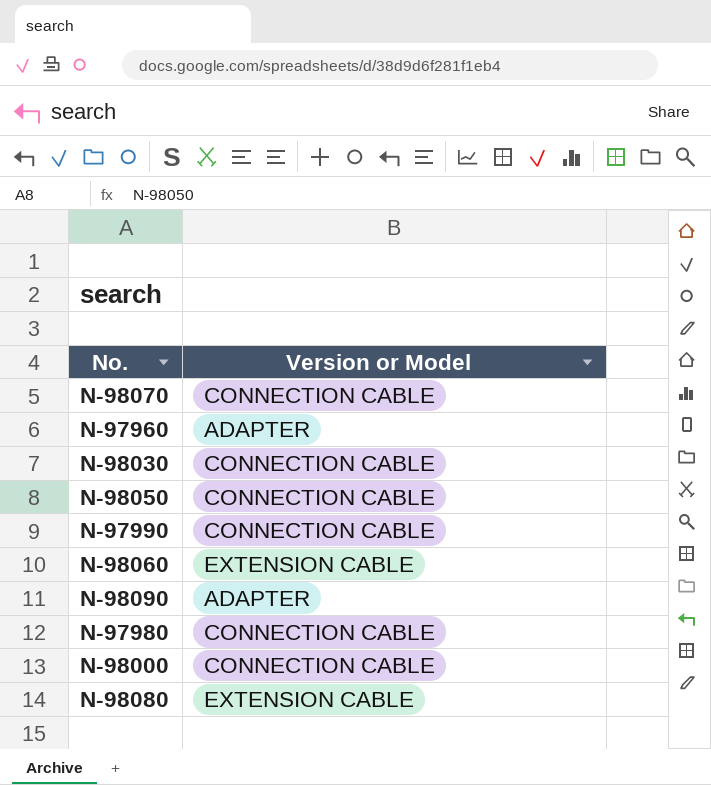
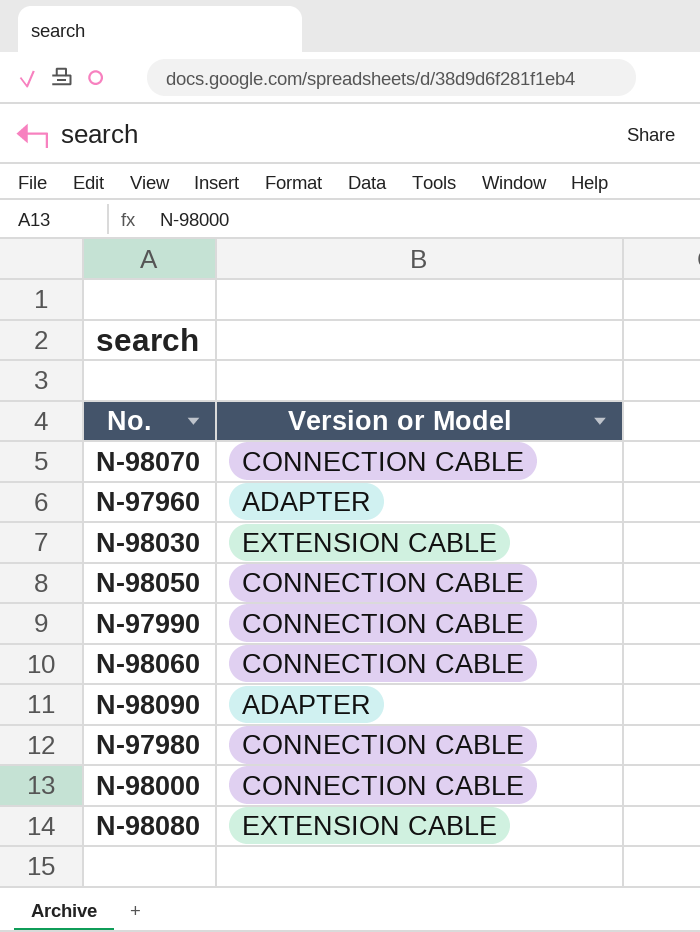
N-98030 | Version or Model: CONNECTION CABLE -> EXTENSION CABLE
N-98060 | Version or Model: EXTENSION CABLE -> CONNECTION CABLE

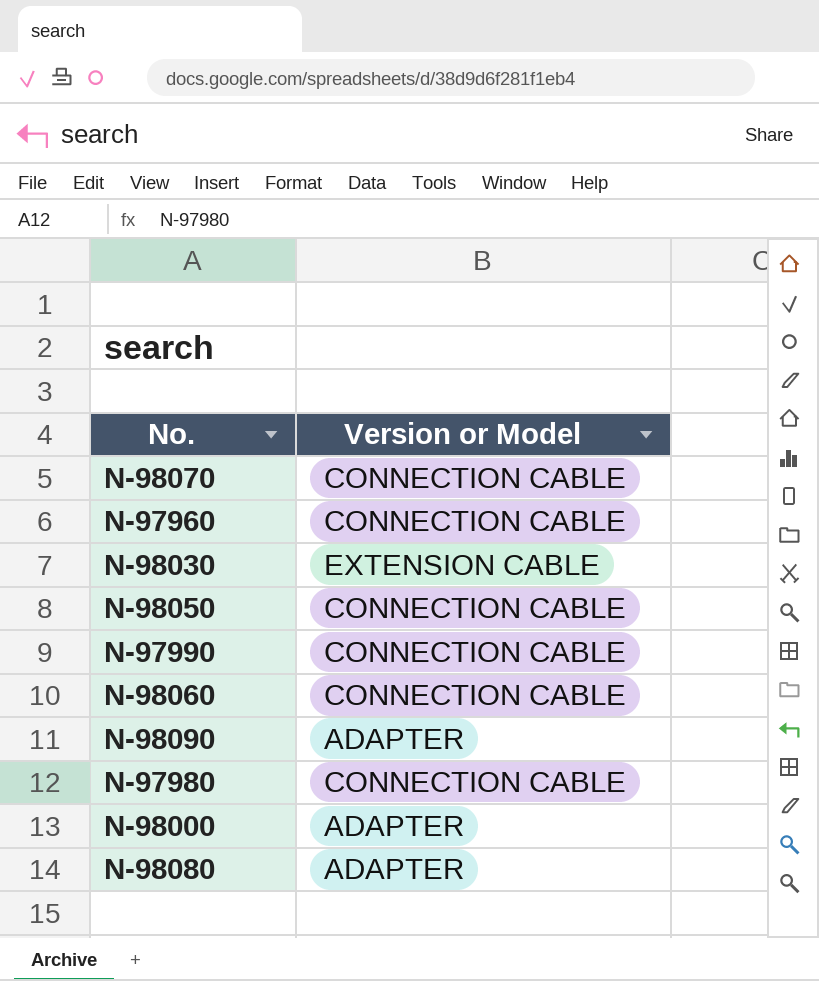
N-97960 | Version or Model: ADAPTER -> CONNECTION CABLE
N-98000 | Version or Model: CONNECTION CABLE -> ADAPTER
N-98080 | Version or Model: EXTENSION CABLE -> ADAPTER

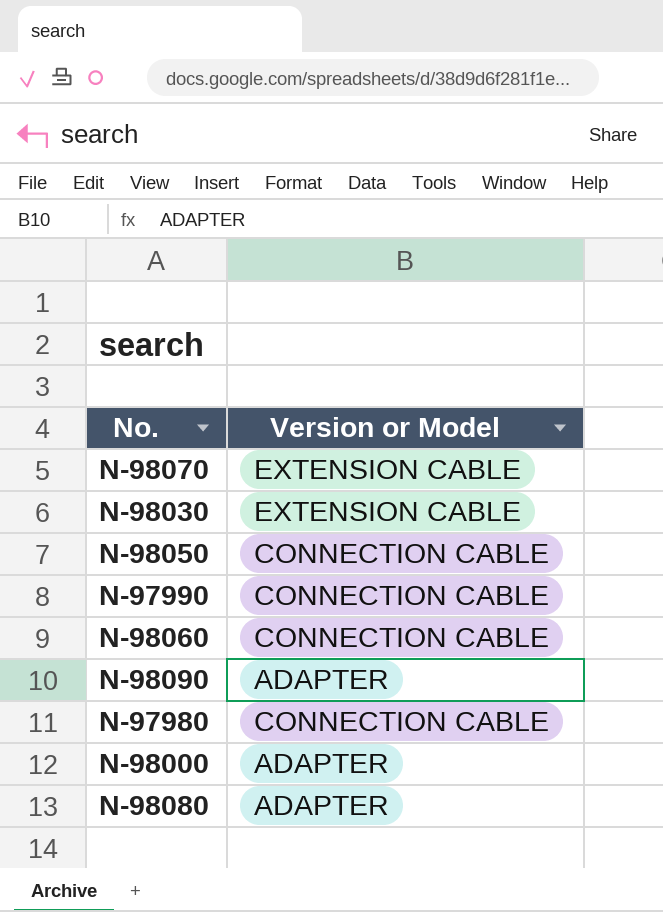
row N-97960: CONNECTION CABLE -> none
N-98070 | Version or Model: CONNECTION CABLE -> EXTENSION CABLE

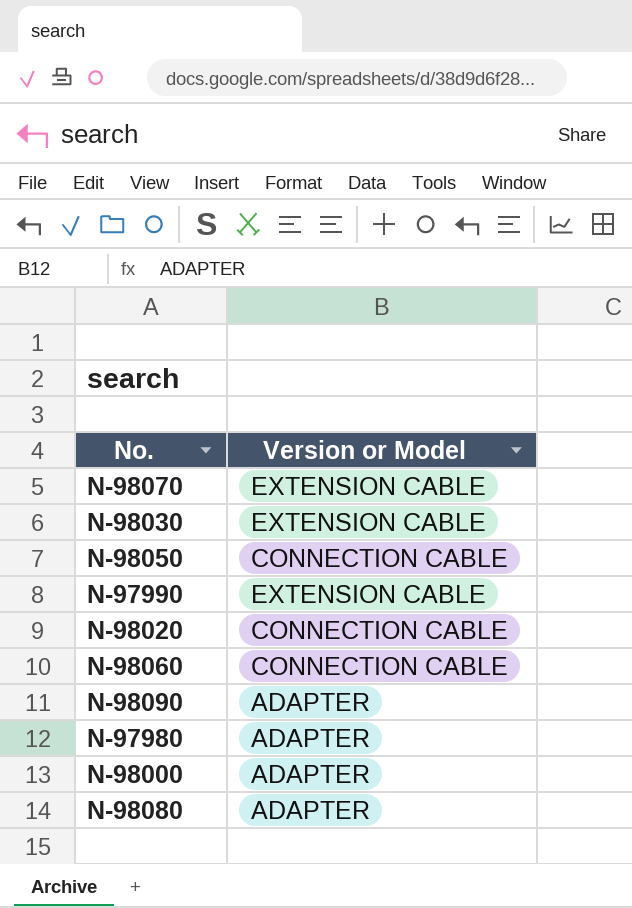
N-97990 | Version or Model: CONNECTION CABLE -> EXTENSION CABLE
row N-98020: none -> CONNECTION CABLE
N-97980 | Version or Model: CONNECTION CABLE -> ADAPTER

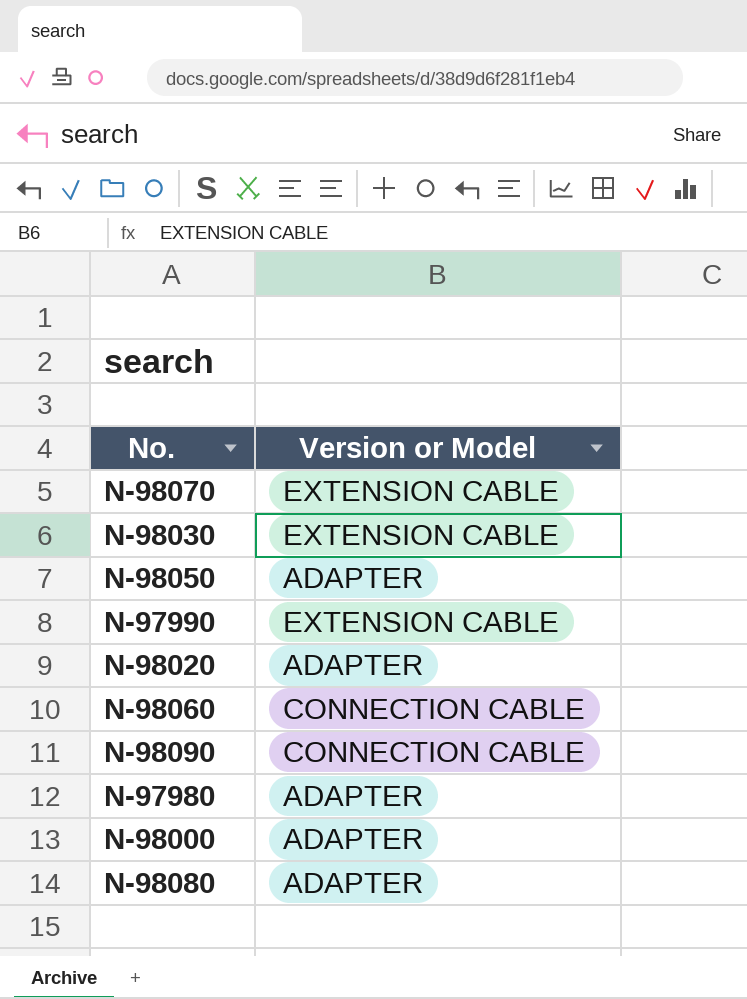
N-98050 | Version or Model: CONNECTION CABLE -> ADAPTER
N-98020 | Version or Model: CONNECTION CABLE -> ADAPTER
N-98090 | Version or Model: ADAPTER -> CONNECTION CABLE

